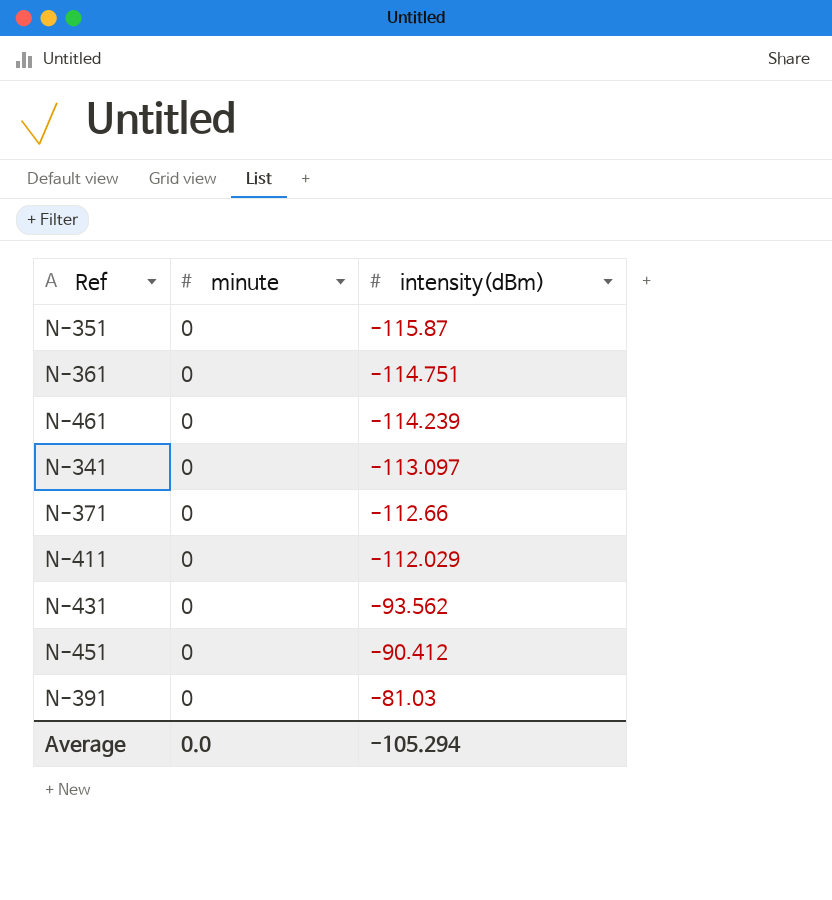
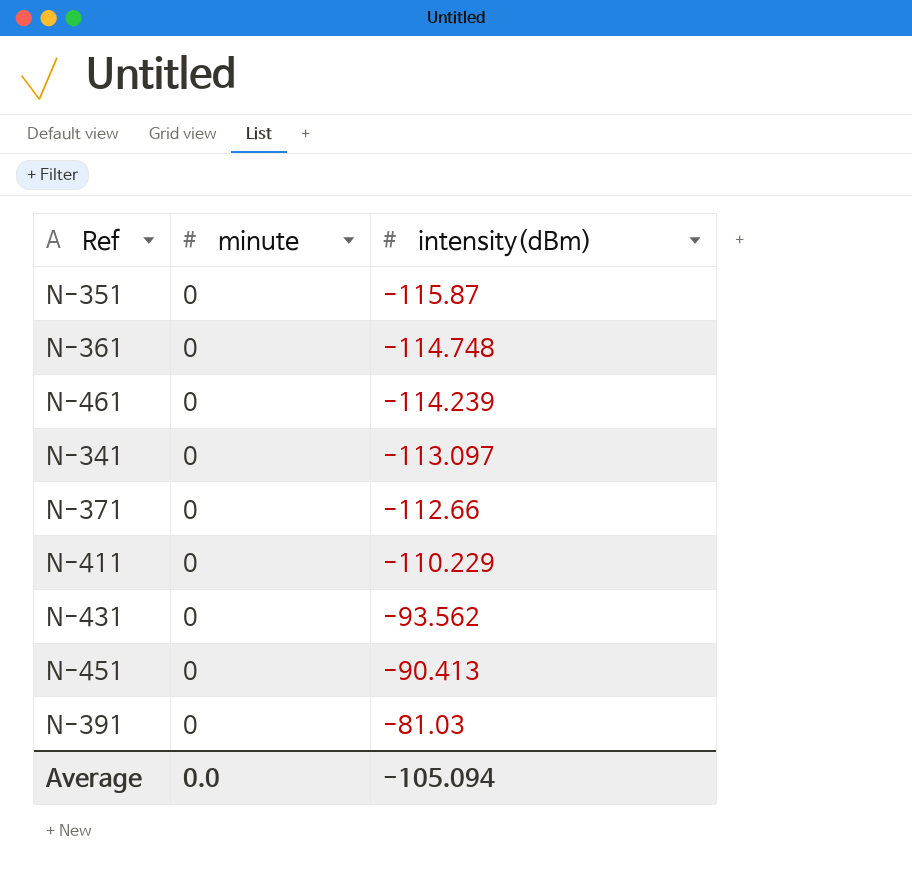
N-361 | intensity(dBm): -114.751 -> -114.748
N-411 | intensity(dBm): -112.029 -> -110.229
N-451 | intensity(dBm): -90.412 -> -90.413
Average | intensity(dBm): -105.294 -> -105.094

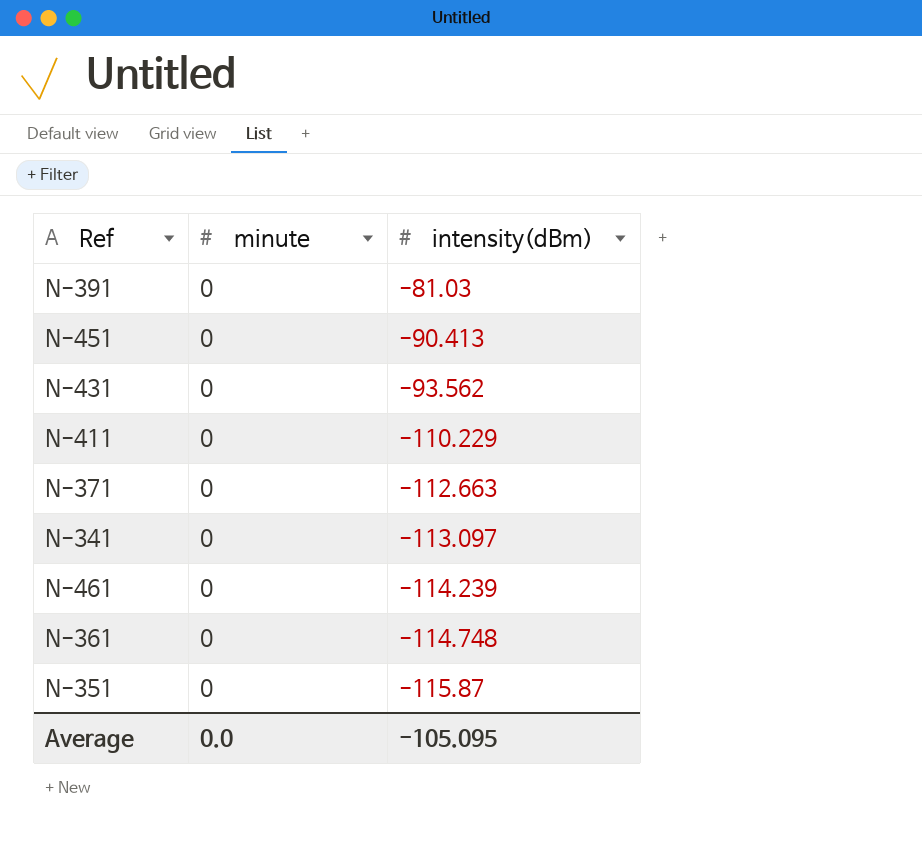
row order: intensity(dBm) ascending -> intensity(dBm) descending
N-371 | intensity(dBm): -112.66 -> -112.663
Average | intensity(dBm): -105.094 -> -105.095

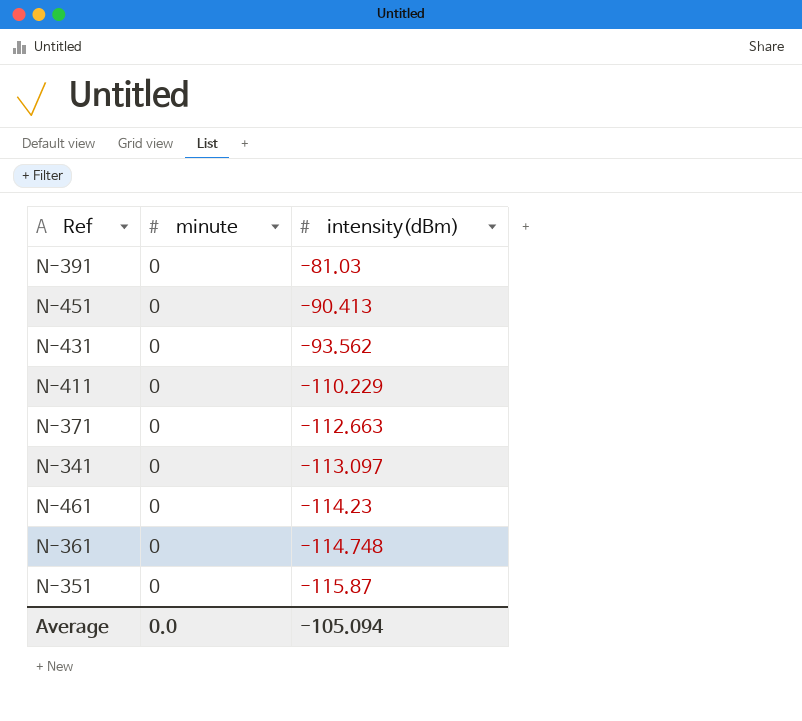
N-461 | intensity(dBm): -114.239 -> -114.23
Average | intensity(dBm): -105.095 -> -105.094

